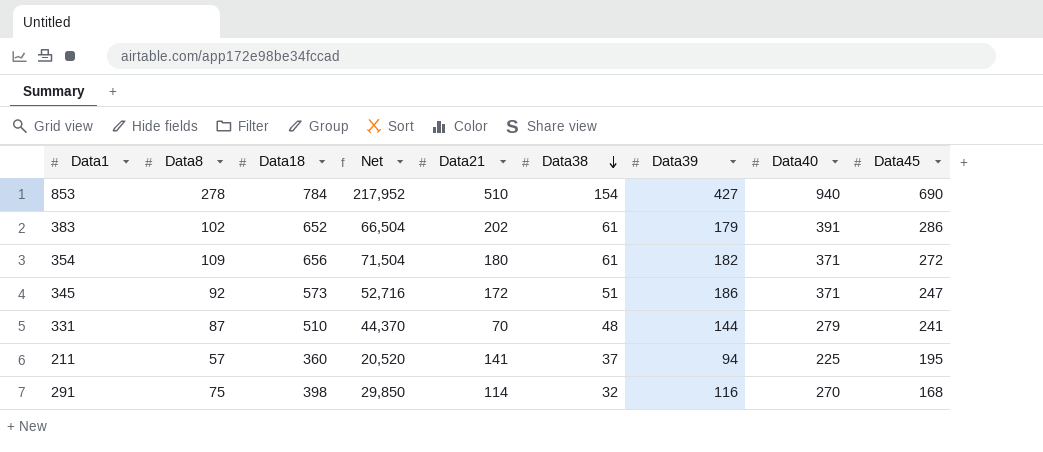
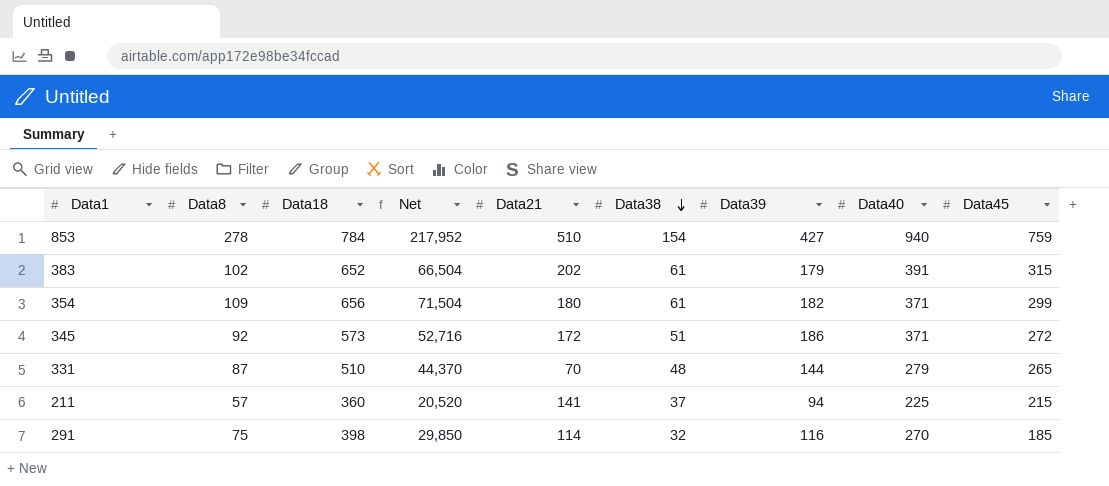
853 | Data45: 690 -> 759
383 | Data45: 286 -> 315
354 | Data45: 272 -> 299
345 | Data45: 247 -> 272
331 | Data45: 241 -> 265
211 | Data45: 195 -> 215
291 | Data45: 168 -> 185

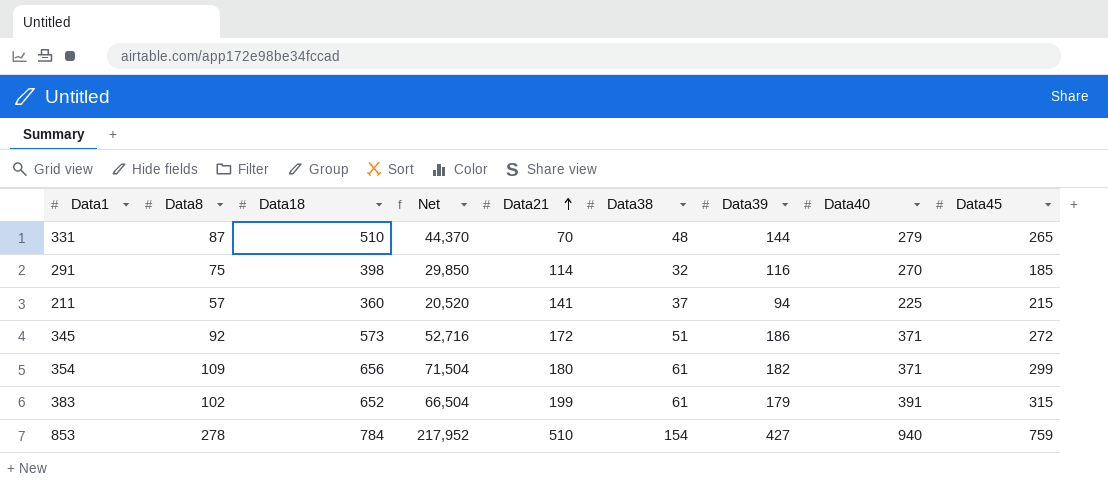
row order: Data38 descending -> Data21 ascending
383 | Data21: 202 -> 199

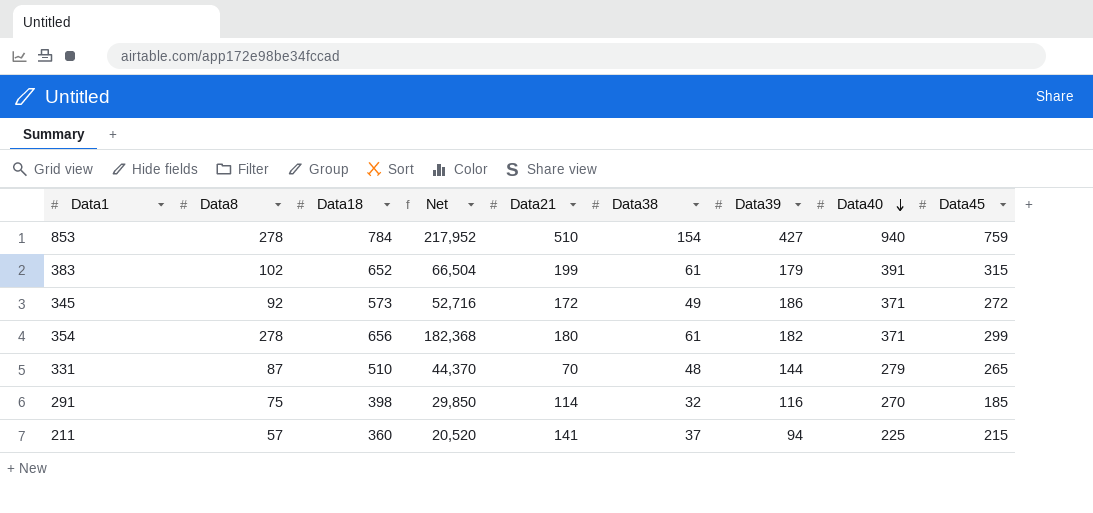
row order: Data21 ascending -> Data40 descending
345 | Data38: 51 -> 49
354 | Data8: 109 -> 278
354 | Net: 71,504 -> 182,368

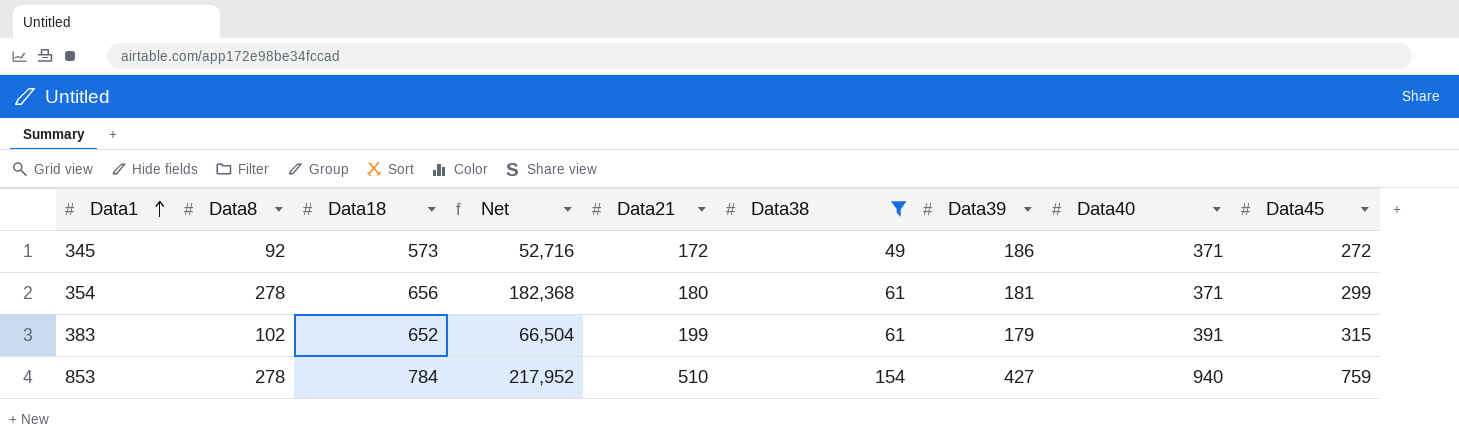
filter: none -> Data38 >= 49
row order: Data40 descending -> Data1 ascending
354 | Data39: 182 -> 181

